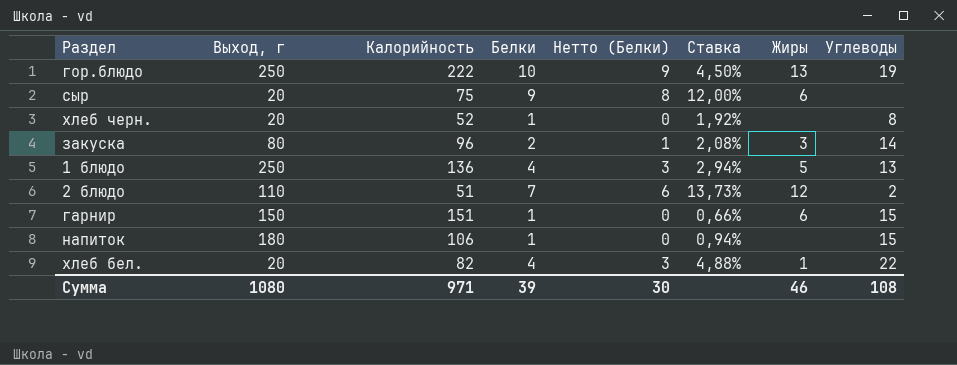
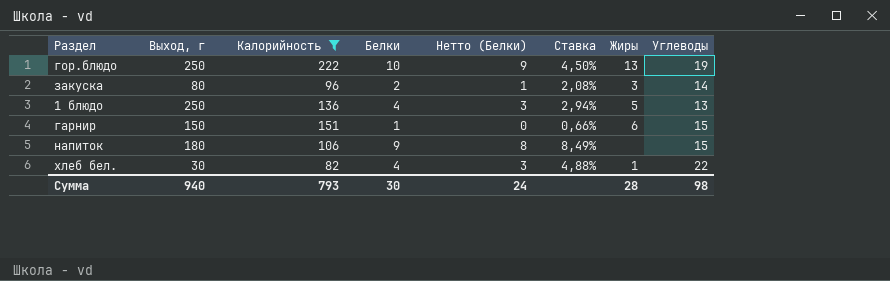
filter: none -> Калорийность >= 82
напиток | Белки: 1 -> 9
напиток | Нетто (Белки): 0 -> 8
напиток | Ставка: 0,94% -> 8,49%
хлеб бел. | Выход, г: 20 -> 30
Сумма | Выход, г: 1080 -> 940
Сумма | Калорийность: 971 -> 793
Сумма | Белки: 39 -> 30
Сумма | Нетто (Белки): 30 -> 24
Сумма | Жиры: 46 -> 28
Сумма | Углеводы: 108 -> 98

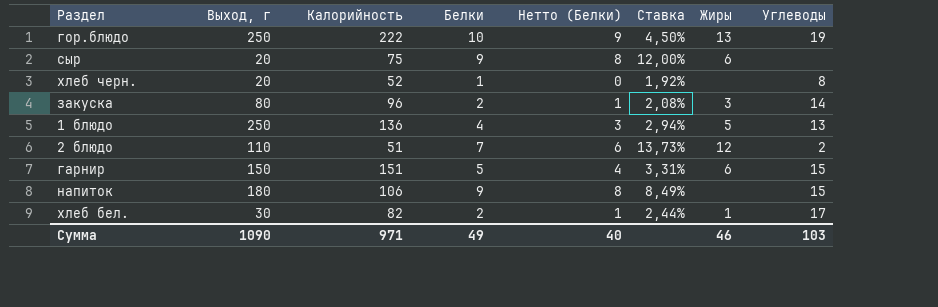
filter: Калорийность >= 82 -> none
гарнир | Белки: 1 -> 5
гарнир | Нетто (Белки): 0 -> 4
гарнир | Ставка: 0,66% -> 3,31%
хлеб бел. | Белки: 4 -> 2
хлеб бел. | Нетто (Белки): 3 -> 1
хлеб бел. | Ставка: 4,88% -> 2,44%
хлеб бел. | Углеводы: 22 -> 17
Сумма | Выход, г: 940 -> 1090
Сумма | Калорийность: 793 -> 971
Сумма | Белки: 30 -> 49
Сумма | Нетто (Белки): 24 -> 40
Сумма | Жиры: 28 -> 46
Сумма | Углеводы: 98 -> 103

